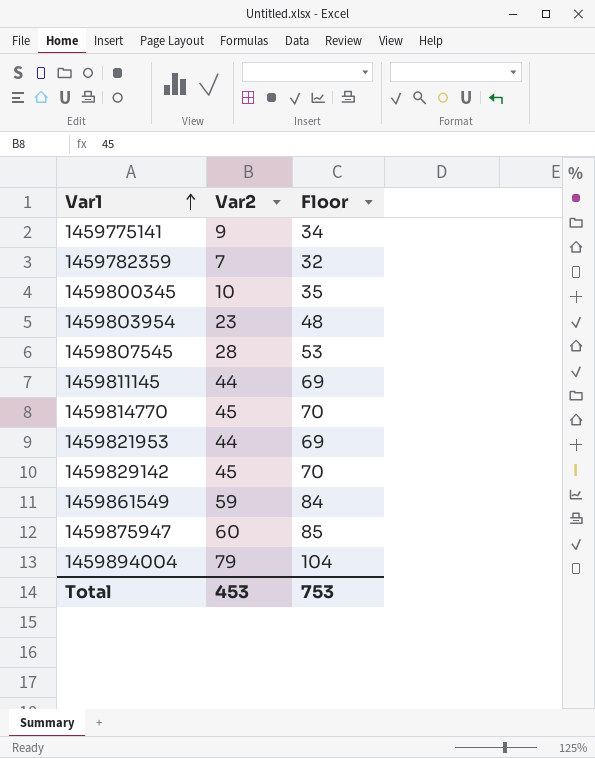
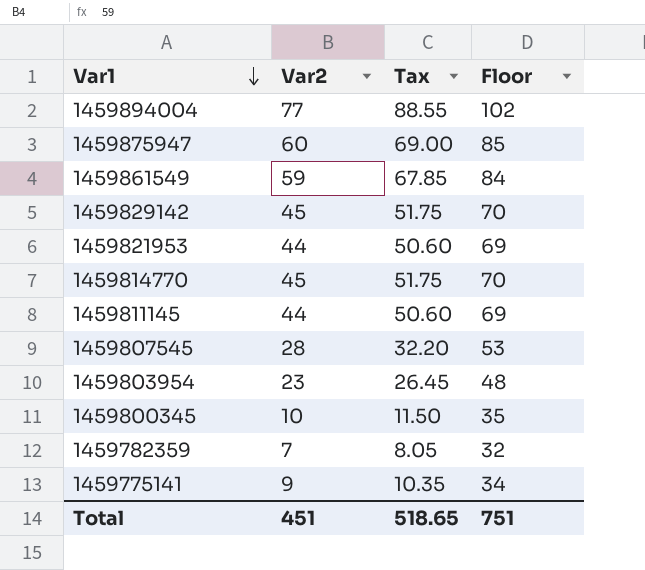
row order: Var1 ascending -> Var1 descending
column Tax | formula: none -> [Var2] * 1.15
1459894004 | Var2: 79 -> 77
1459894004 | Floor: 104 -> 102
Total | Var2: 453 -> 451
Total | Floor: 753 -> 751

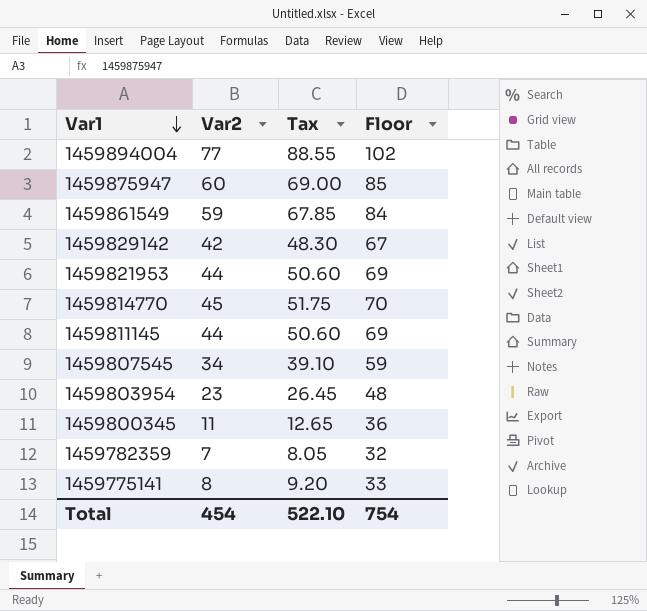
1459829142 | Var2: 45 -> 42
1459829142 | Tax: 51.75 -> 48.30
1459829142 | Floor: 70 -> 67
1459807545 | Var2: 28 -> 34
1459807545 | Tax: 32.20 -> 39.10
1459807545 | Floor: 53 -> 59
1459800345 | Var2: 10 -> 11
1459800345 | Tax: 11.50 -> 12.65
1459800345 | Floor: 35 -> 36
1459775141 | Var2: 9 -> 8
1459775141 | Tax: 10.35 -> 9.20
1459775141 | Floor: 34 -> 33
Total | Var2: 451 -> 454
Total | Tax: 518.65 -> 522.10
Total | Floor: 751 -> 754

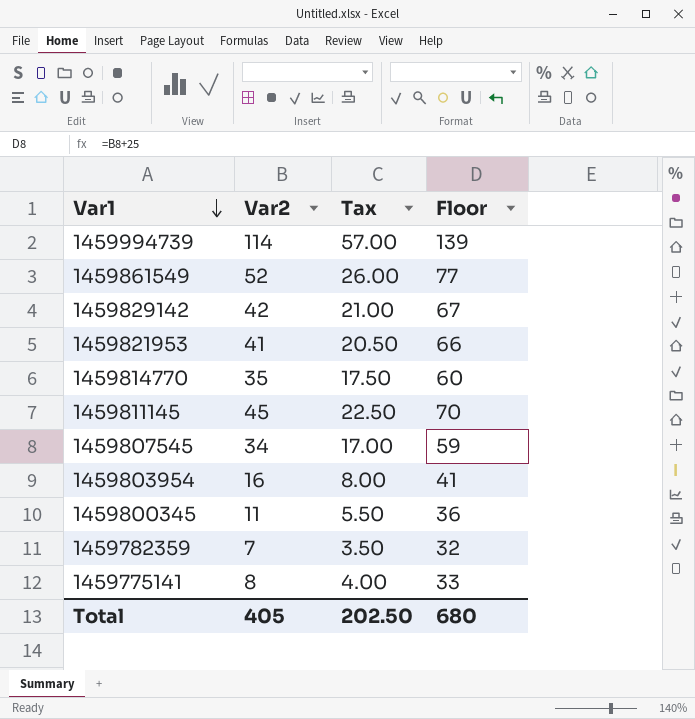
column Tax | formula: [Var2] * 1.15 -> [Var2] * 0.5
row 1459894004: 77 | 88.55 | 102 -> none
row 1459875947: 60 | 69.00 | 85 -> none
row 1459994739: none -> 114 | 57.00 | 139
1459861549 | Var2: 59 -> 52
1459861549 | Floor: 84 -> 77
1459821953 | Var2: 44 -> 41
1459821953 | Floor: 69 -> 66
1459814770 | Var2: 45 -> 35
1459814770 | Floor: 70 -> 60
1459811145 | Var2: 44 -> 45
1459811145 | Floor: 69 -> 70
1459803954 | Var2: 23 -> 16
1459803954 | Floor: 48 -> 41
Total | Var2: 454 -> 405
Total | Tax: 522.10 -> 202.50
Total | Floor: 754 -> 680

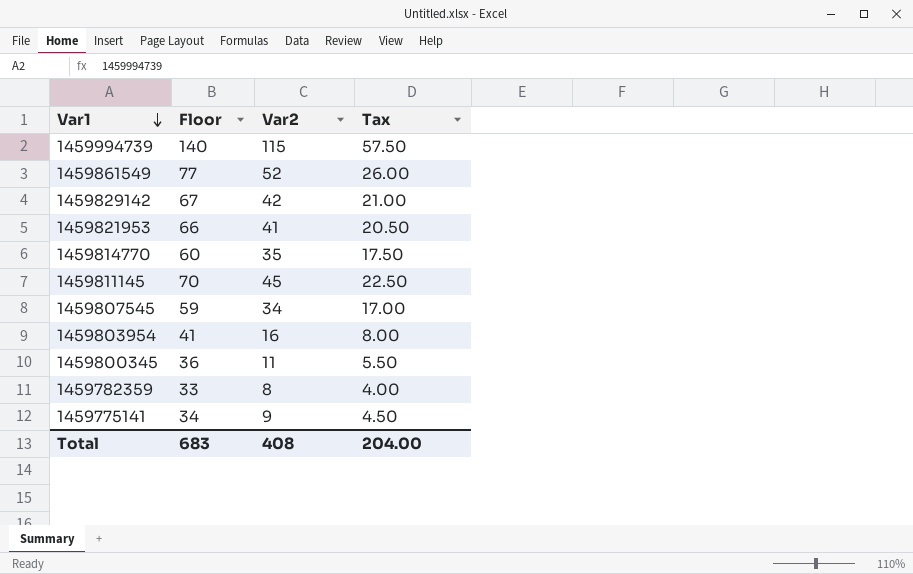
column Floor | position: 4 -> 2
1459994739 | Floor: 139 -> 140
1459994739 | Var2: 114 -> 115
1459994739 | Tax: 57.00 -> 57.50
1459782359 | Floor: 32 -> 33
1459782359 | Var2: 7 -> 8
1459782359 | Tax: 3.50 -> 4.00
1459775141 | Floor: 33 -> 34
1459775141 | Var2: 8 -> 9
1459775141 | Tax: 4.00 -> 4.50
Total | Floor: 680 -> 683
Total | Var2: 405 -> 408
Total | Tax: 202.50 -> 204.00

